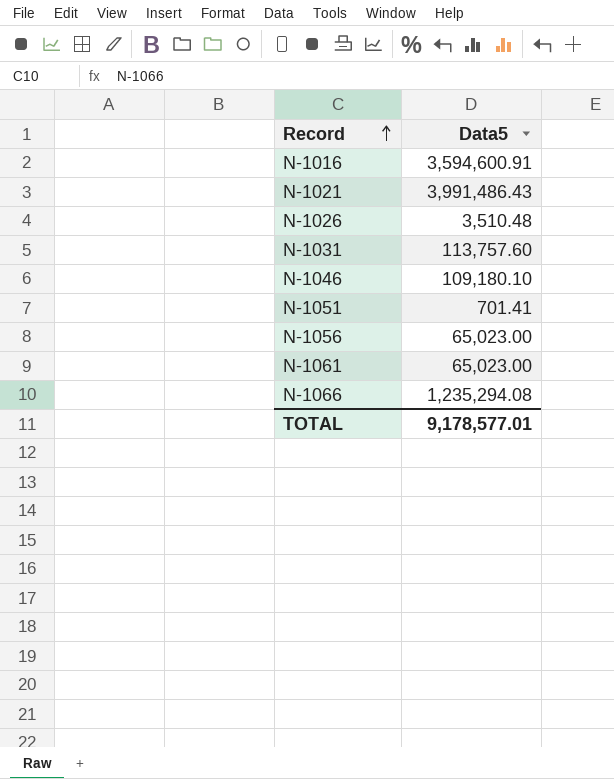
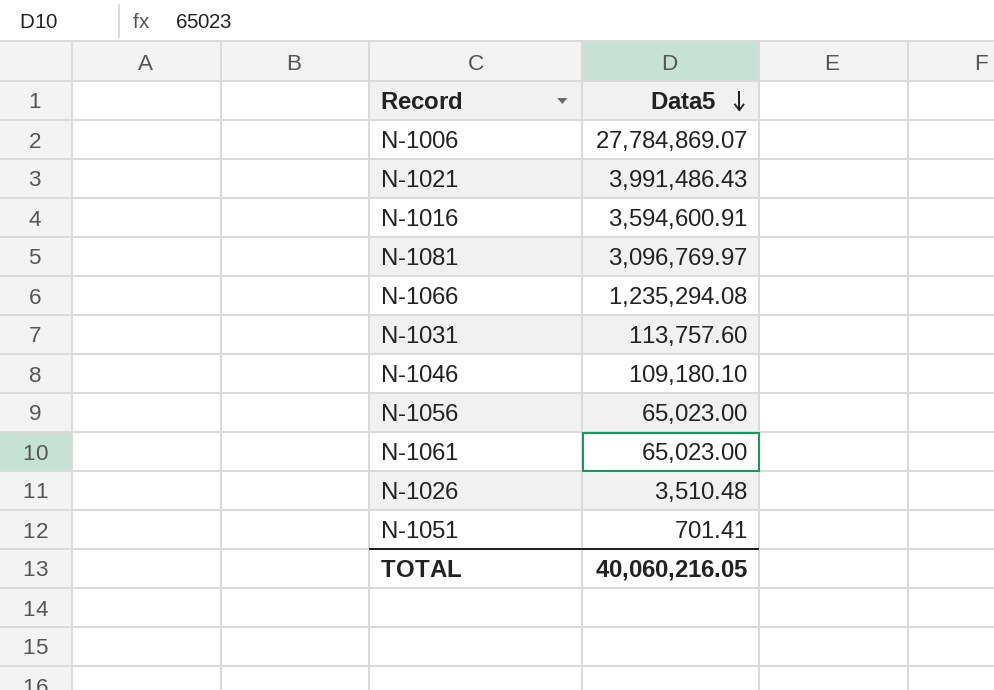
row order: Record ascending -> Data5 descending
row N-1006: none -> 27,784,869.07
row N-1081: none -> 3,096,769.97
TOTAL | Data5: 9,178,577.01 -> 40,060,216.05

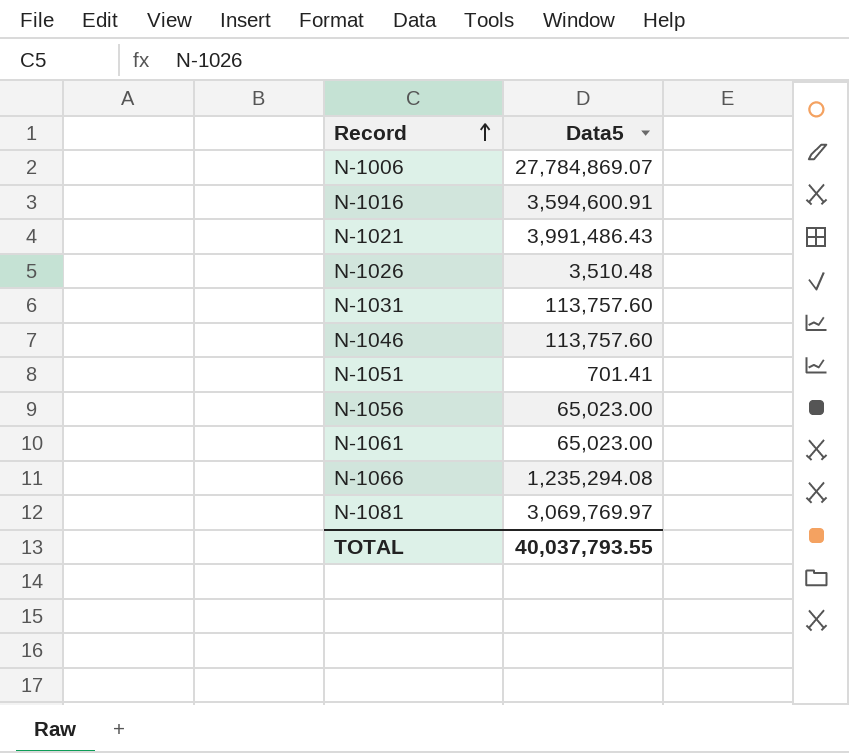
row order: Data5 descending -> Record ascending
N-1046 | Data5: 109,180.10 -> 113,757.60
N-1081 | Data5: 3,096,769.97 -> 3,069,769.97
TOTAL | Data5: 40,060,216.05 -> 40,037,793.55

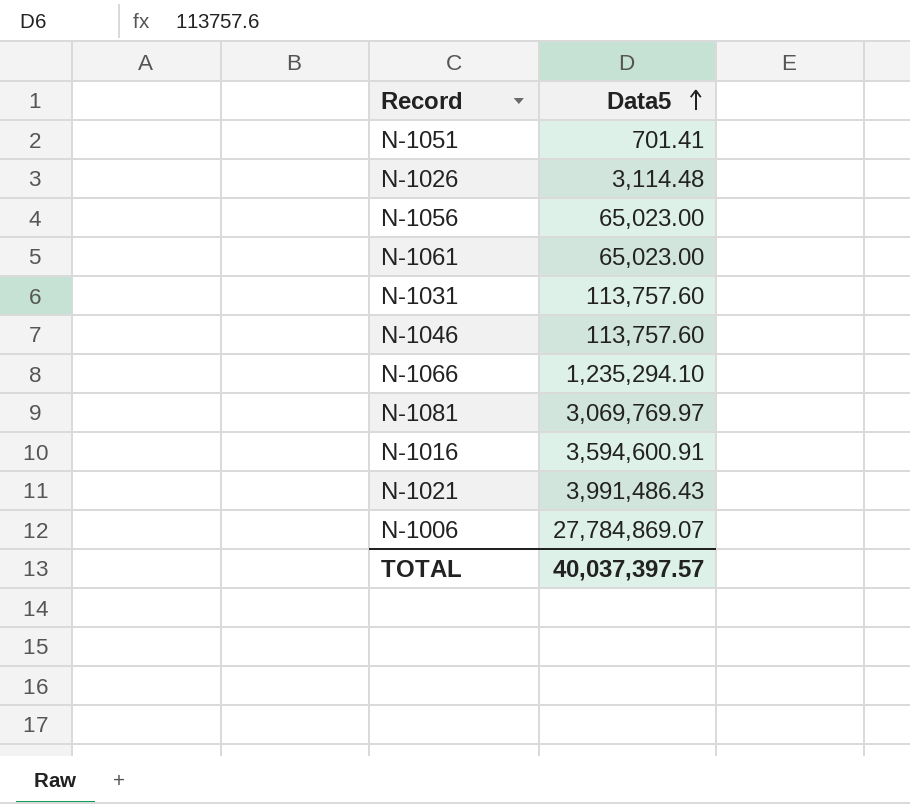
row order: Record ascending -> Data5 ascending
N-1026 | Data5: 3,510.48 -> 3,114.48
N-1066 | Data5: 1,235,294.08 -> 1,235,294.10
TOTAL | Data5: 40,037,793.55 -> 40,037,397.57

